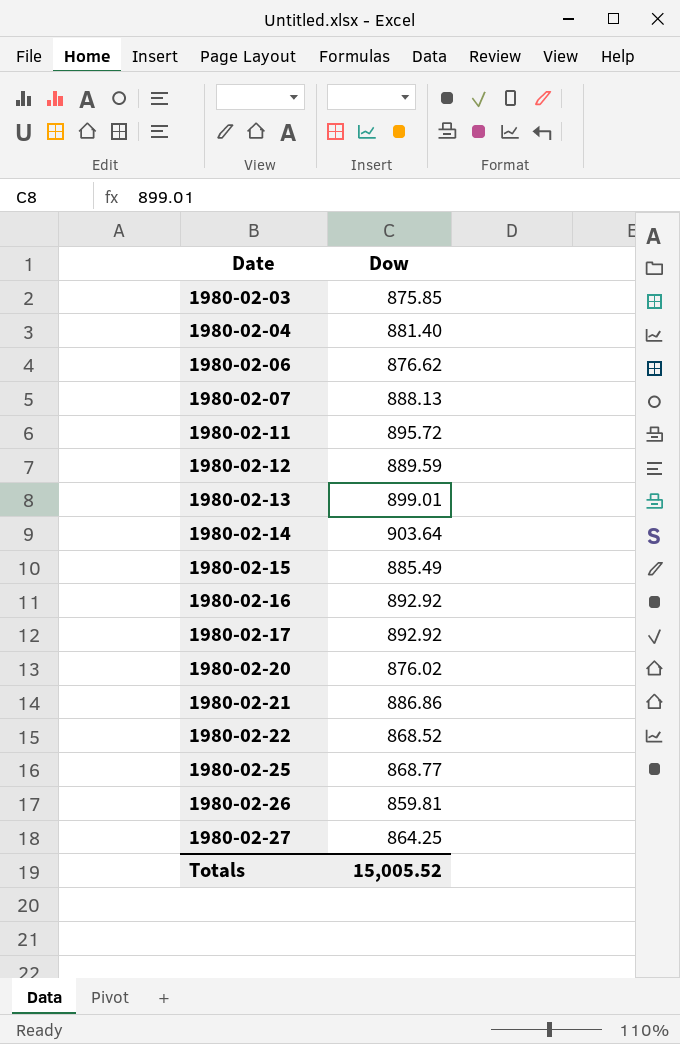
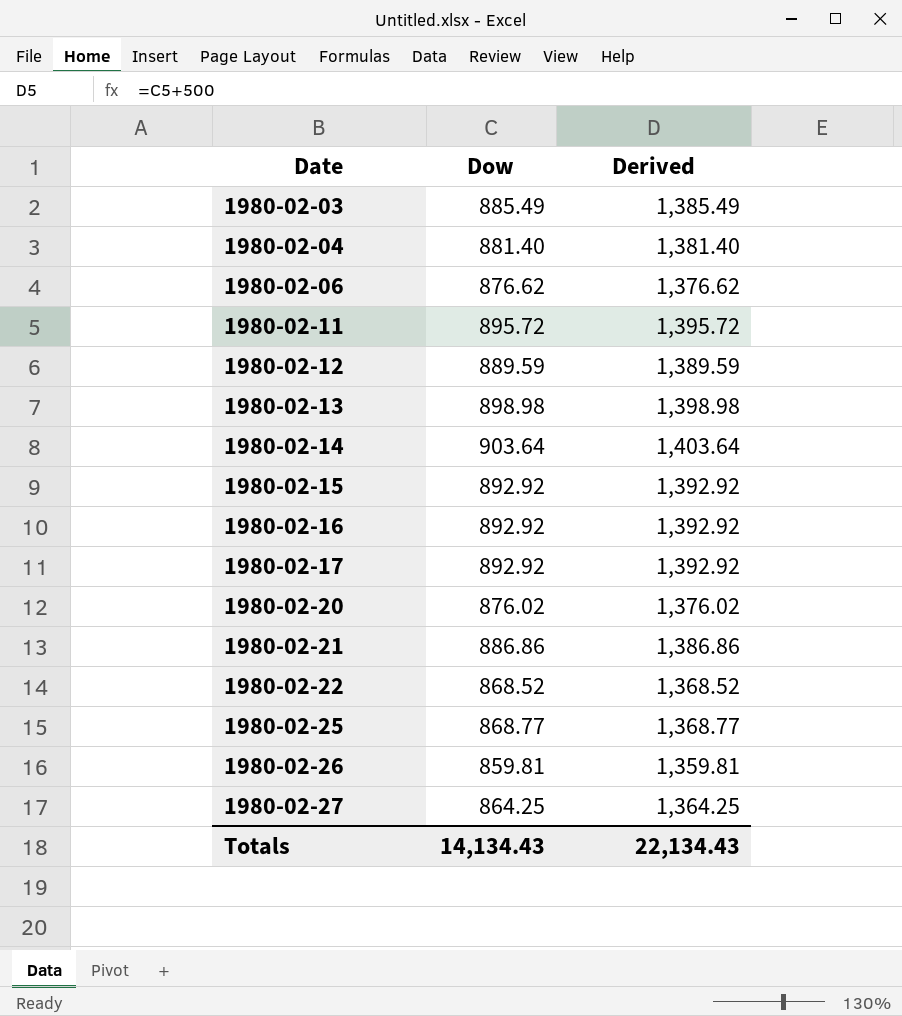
column Derived | formula: none -> [Dow] + 500
row 1980-02-07: 888.13 -> none
1980-02-03 | Dow: 875.85 -> 885.49
1980-02-13 | Dow: 899.01 -> 898.98
1980-02-15 | Dow: 885.49 -> 892.92
Totals | Dow: 15,005.52 -> 14,134.43

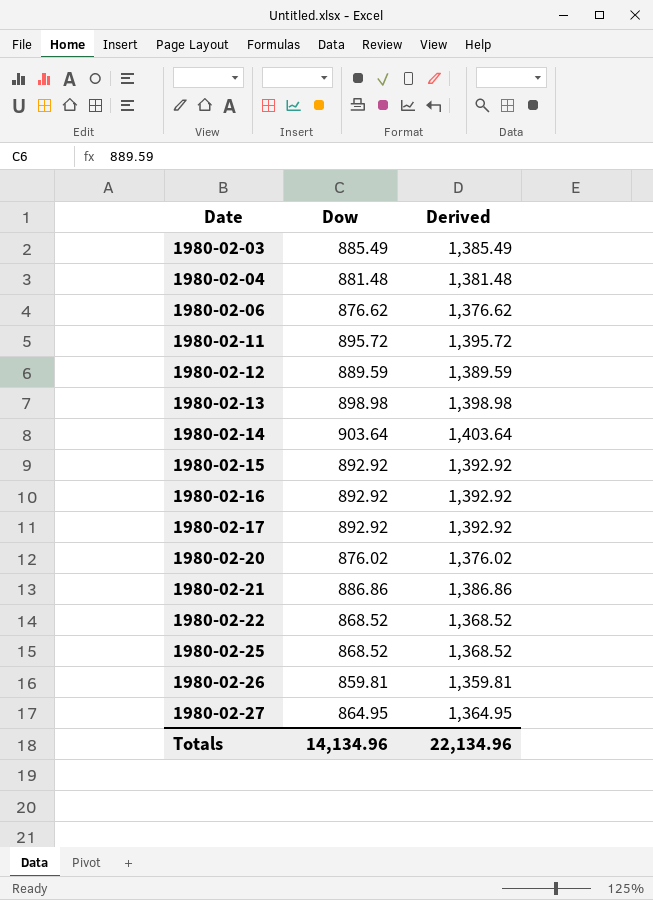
1980-02-04 | Dow: 881.40 -> 881.48
1980-02-04 | Derived: 1,381.40 -> 1,381.48
1980-02-25 | Dow: 868.77 -> 868.52
1980-02-25 | Derived: 1,368.77 -> 1,368.52
1980-02-27 | Dow: 864.25 -> 864.95
1980-02-27 | Derived: 1,364.25 -> 1,364.95
Totals | Dow: 14,134.43 -> 14,134.96
Totals | Derived: 22,134.43 -> 22,134.96

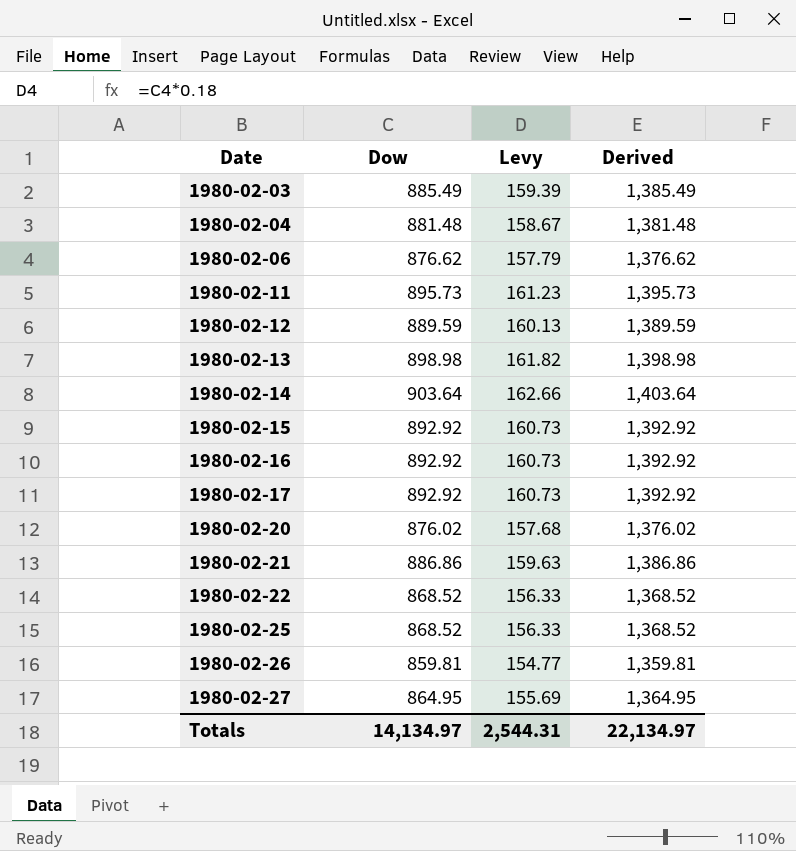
column Levy | formula: none -> [Dow] * 0.18
1980-02-11 | Dow: 895.72 -> 895.73
1980-02-11 | Derived: 1,395.72 -> 1,395.73
Totals | Dow: 14,134.96 -> 14,134.97
Totals | Derived: 22,134.96 -> 22,134.97

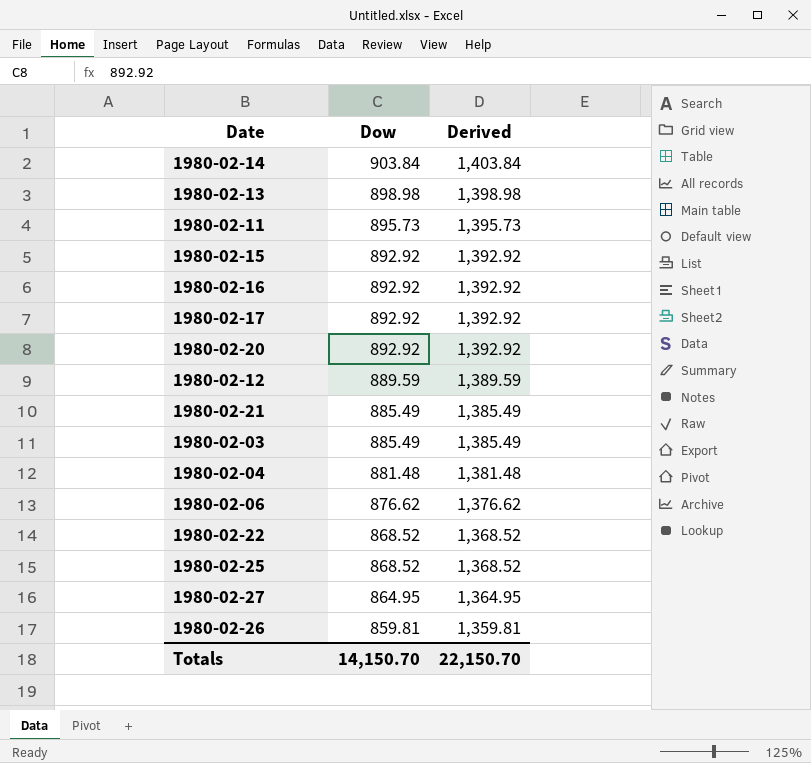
row order: Date ascending -> Dow descending
column Levy | formula: [Dow] * 0.18 -> none
1980-02-14 | Dow: 903.64 -> 903.84
1980-02-14 | Derived: 1,403.64 -> 1,403.84
1980-02-20 | Dow: 876.02 -> 892.92
1980-02-20 | Derived: 1,376.02 -> 1,392.92
1980-02-21 | Dow: 886.86 -> 885.49
1980-02-21 | Derived: 1,386.86 -> 1,385.49
Totals | Dow: 14,134.97 -> 14,150.70
Totals | Derived: 22,134.97 -> 22,150.70

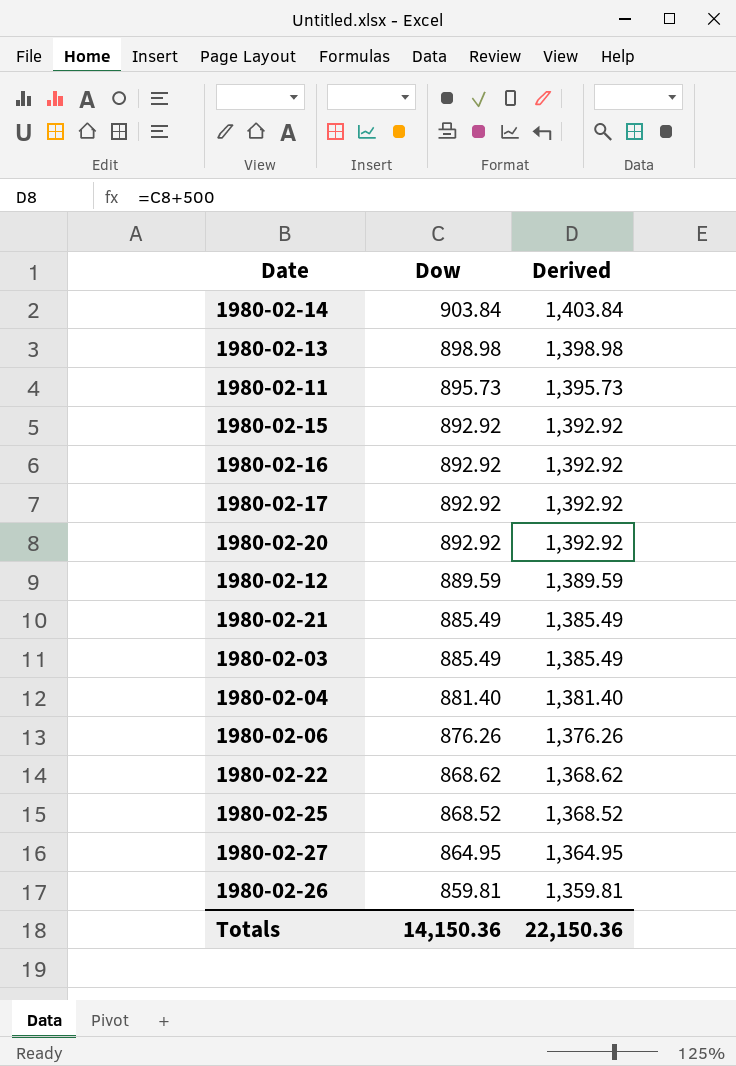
1980-02-04 | Dow: 881.48 -> 881.40
1980-02-04 | Derived: 1,381.48 -> 1,381.40
1980-02-06 | Dow: 876.62 -> 876.26
1980-02-06 | Derived: 1,376.62 -> 1,376.26
1980-02-22 | Dow: 868.52 -> 868.62
1980-02-22 | Derived: 1,368.52 -> 1,368.62
Totals | Dow: 14,150.70 -> 14,150.36
Totals | Derived: 22,150.70 -> 22,150.36

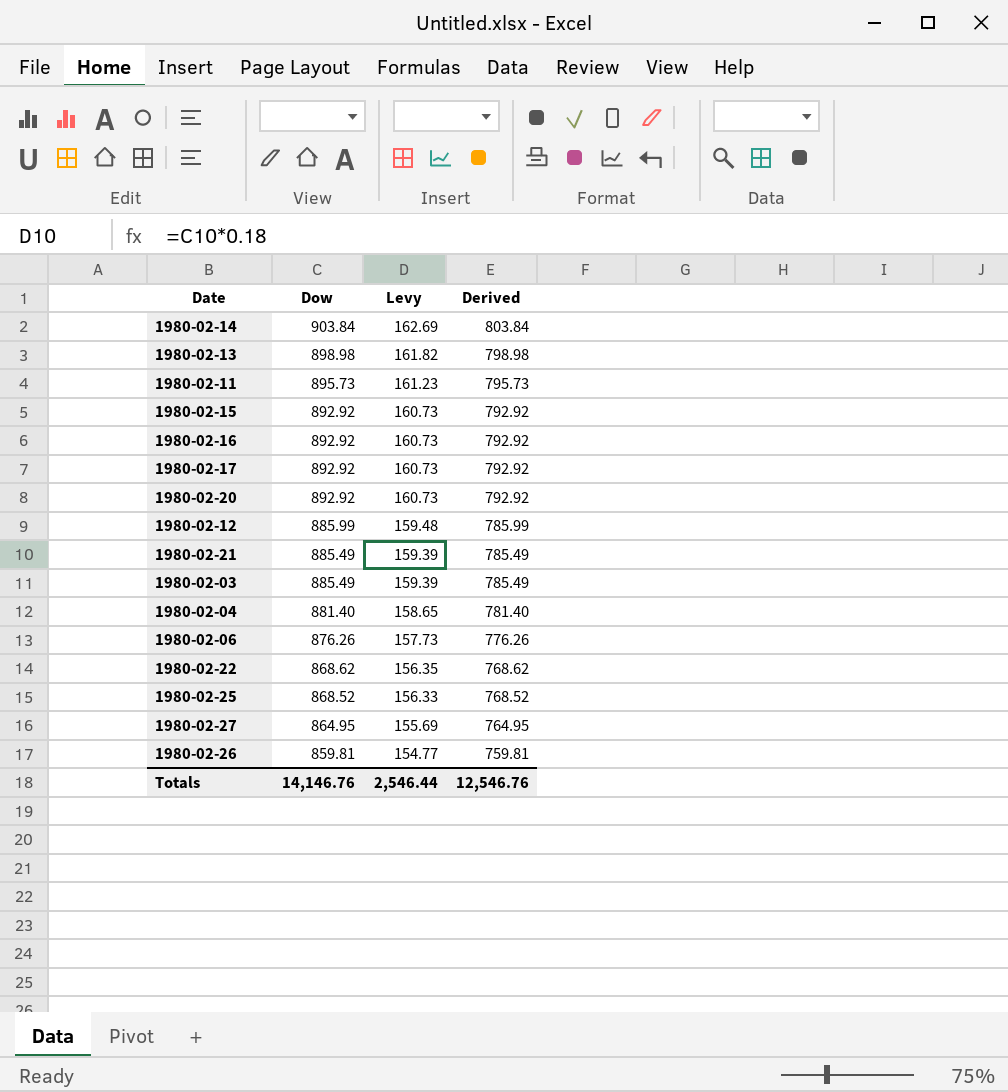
column Levy | formula: none -> [Dow] * 0.18
column Derived | formula: [Dow] + 500 -> [Dow] - 100
1980-02-12 | Dow: 889.59 -> 885.99
Totals | Dow: 14,150.36 -> 14,146.76
Totals | Derived: 22,150.36 -> 12,546.76

